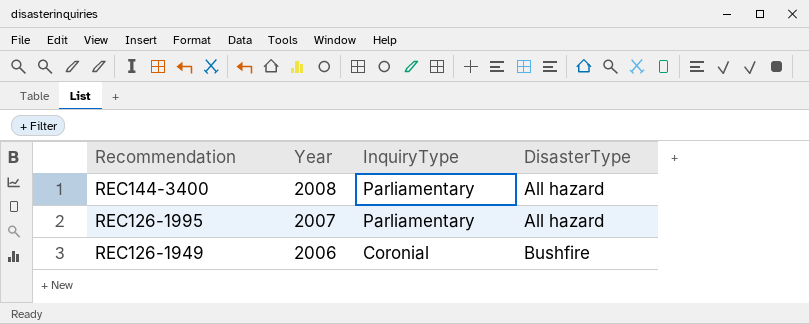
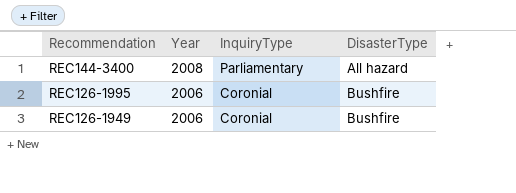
REC126-1995 | Year: 2007 -> 2006
REC126-1995 | InquiryType: Parliamentary -> Coronial
REC126-1995 | DisasterType: All hazard -> Bushfire

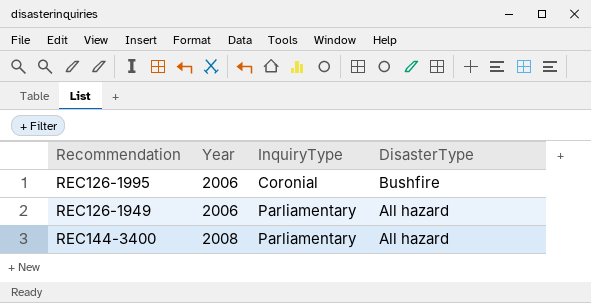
row order: Recommendation descending -> Year ascending
REC126-1949 | InquiryType: Coronial -> Parliamentary
REC126-1949 | DisasterType: Bushfire -> All hazard

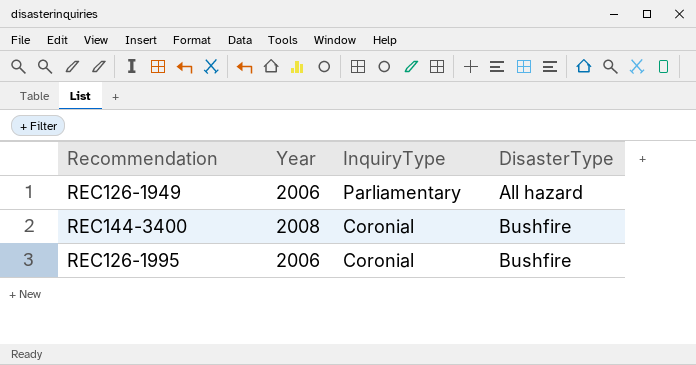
row order: Year ascending -> InquiryType descending
REC144-3400 | InquiryType: Parliamentary -> Coronial
REC144-3400 | DisasterType: All hazard -> Bushfire

